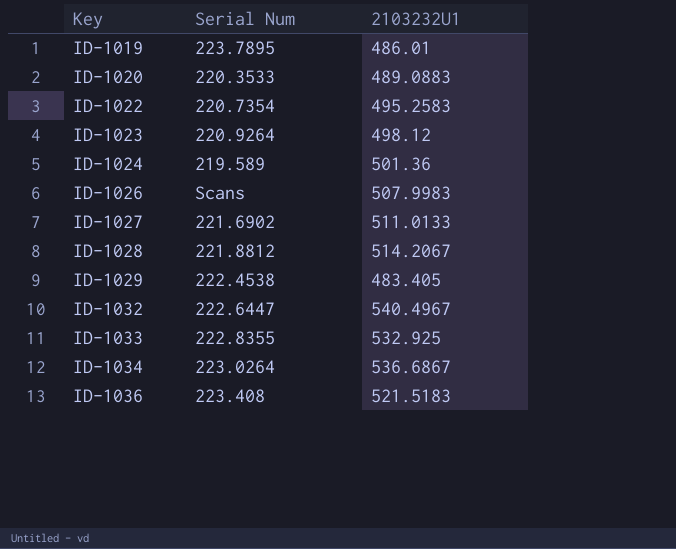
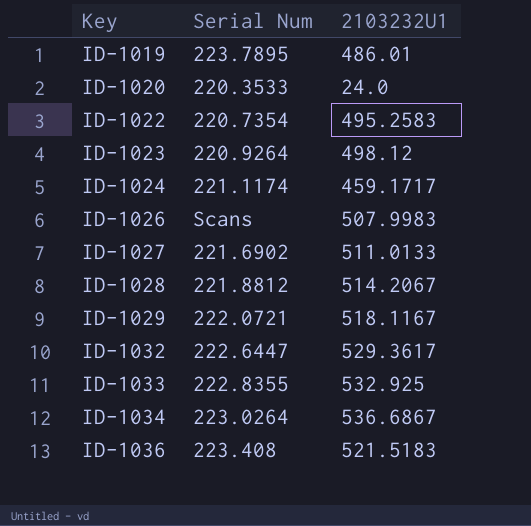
ID-1020 | 2103232U1: 489.0883 -> 24.0
ID-1024 | Serial Num: 219.589 -> 221.1174
ID-1024 | 2103232U1: 501.36 -> 459.1717
ID-1029 | Serial Num: 222.4538 -> 222.0721
ID-1029 | 2103232U1: 483.405 -> 518.1167
ID-1032 | 2103232U1: 540.4967 -> 529.3617

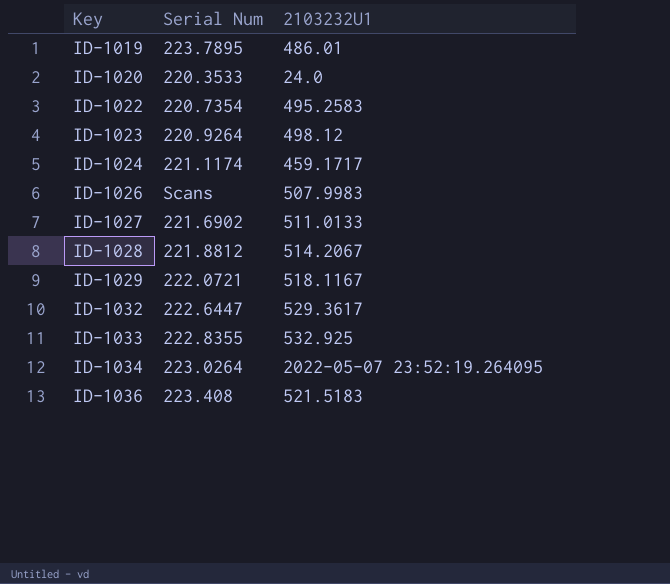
ID-1034 | 2103232U1: 536.6867 -> 2022-05-07 23:52:19.264095

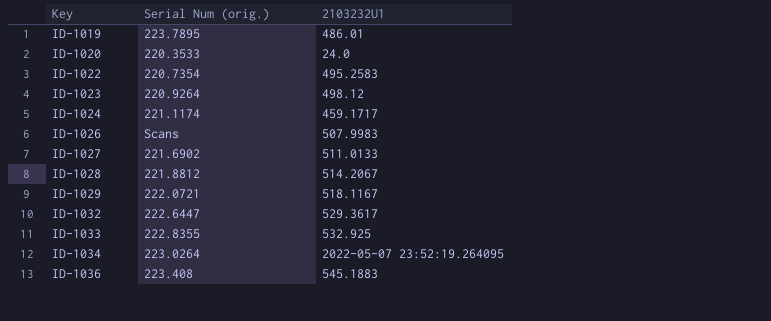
column name: Serial Num -> Serial Num (orig.)
ID-1036 | 2103232U1: 521.5183 -> 545.1883

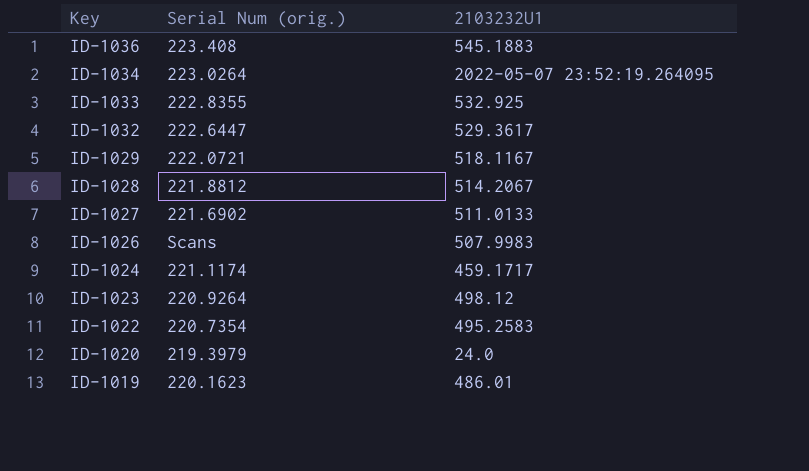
row order: Key ascending -> Key descending
ID-1020 | Serial Num (orig.): 220.3533 -> 219.3979
ID-1019 | Serial Num (orig.): 223.7895 -> 220.1623

